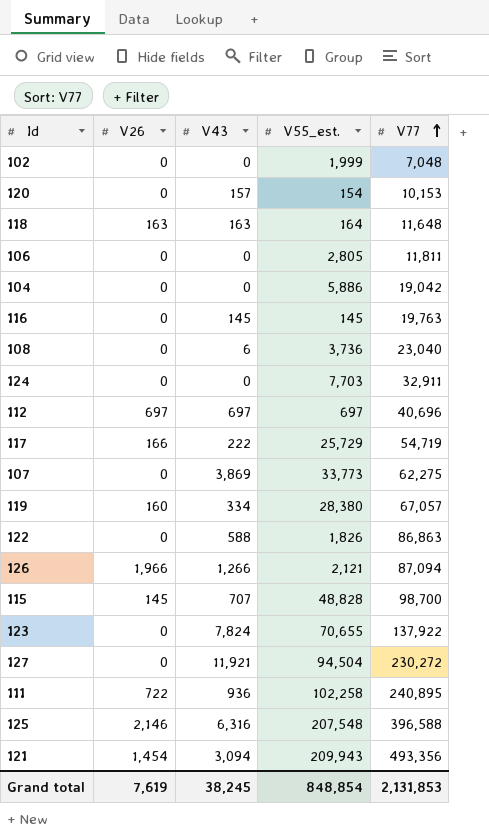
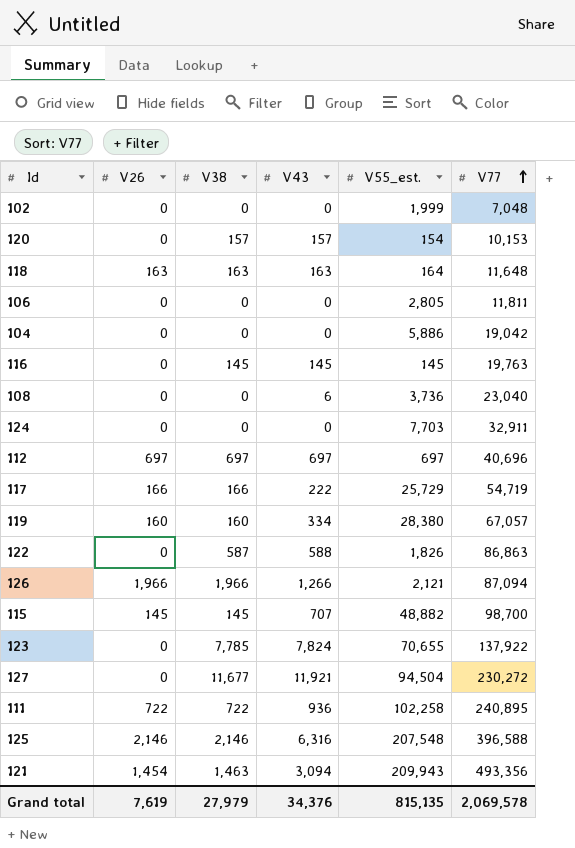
column V38 | position: none -> 3
row 107: 0 | 3,869 | 33,773 | 62,275 -> none
115 | V55_est.: 48,828 -> 48,882
Grand total | V43: 38,245 -> 34,376
Grand total | V55_est.: 848,854 -> 815,135
Grand total | V77: 2,131,853 -> 2,069,578

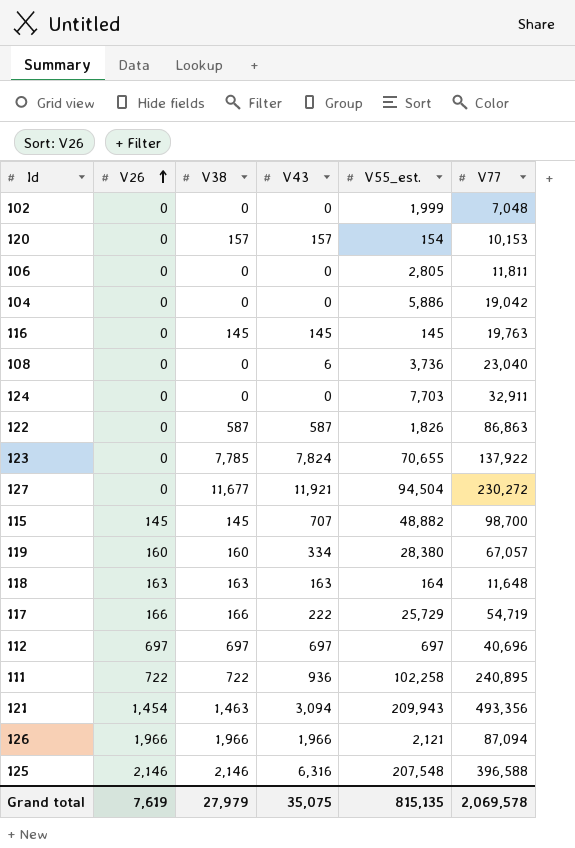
row order: V77 ascending -> V26 ascending
122 | V43: 588 -> 587
126 | V43: 1,266 -> 1,966
Grand total | V43: 34,376 -> 35,075

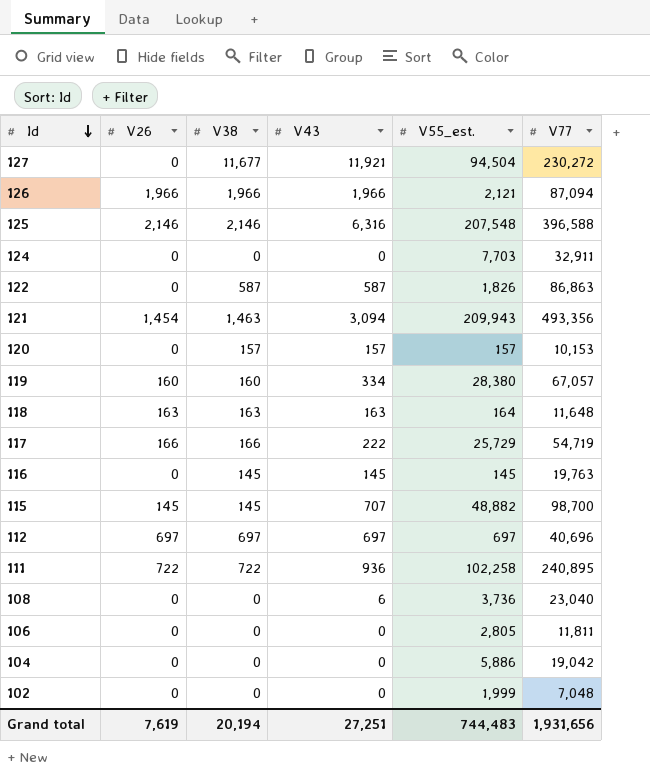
row order: V26 ascending -> Id descending
row 123: 0 | 7,785 | 7,824 | 70,655 | 137,922 -> none
120 | V55_est.: 154 -> 157
Grand total | V38: 27,979 -> 20,194
Grand total | V43: 35,075 -> 27,251
Grand total | V55_est.: 815,135 -> 744,483
Grand total | V77: 2,069,578 -> 1,931,656

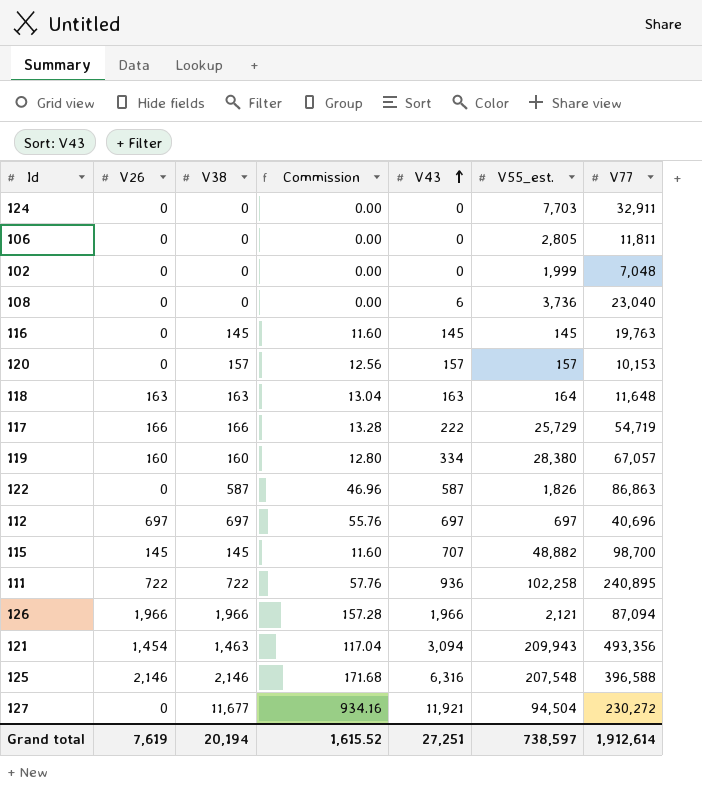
row order: Id descending -> V43 ascending
column Commission | formula: none -> [V38] * 0.08
row 104: 0 | 0 | 0 | 5,886 | 19,042 -> none
Grand total | V55_est.: 744,483 -> 738,597
Grand total | V77: 1,931,656 -> 1,912,614

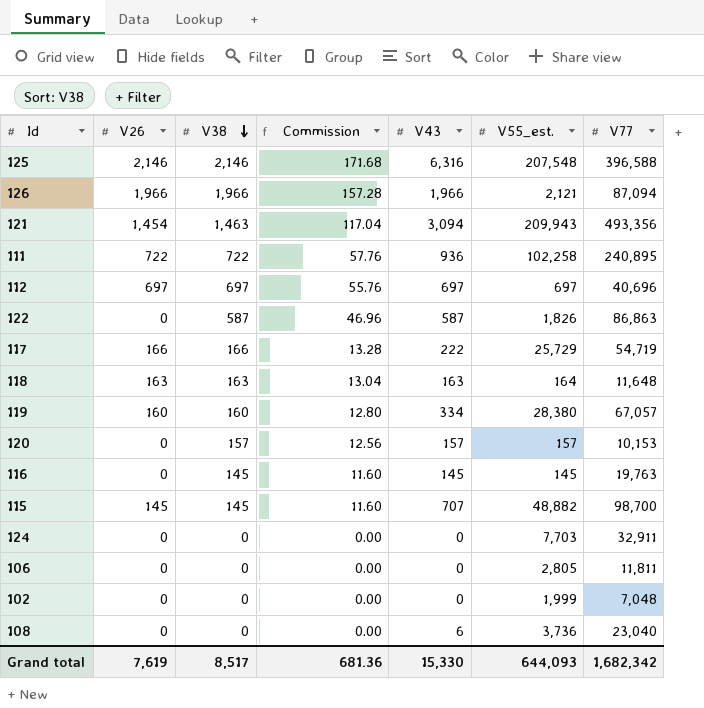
row order: V43 ascending -> V38 descending
row 127: 0 | 11,677 | 934.16 | 11,921 | 94,504 | 230,272 -> none
Grand total | V38: 20,194 -> 8,517
Grand total | Commission: 1,615.52 -> 681.36
Grand total | V43: 27,251 -> 15,330
Grand total | V55_est.: 738,597 -> 644,093
Grand total | V77: 1,912,614 -> 1,682,342

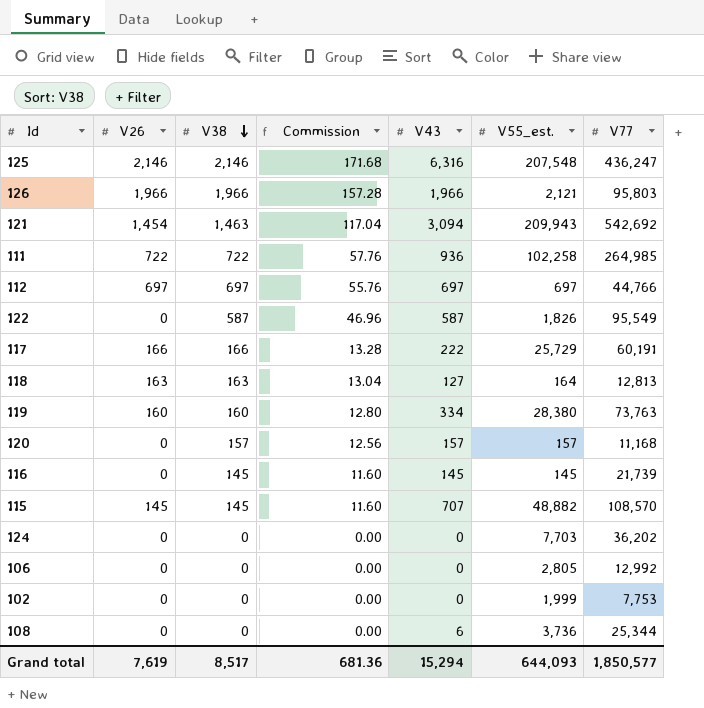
125 | V77: 396,588 -> 436,247
126 | V77: 87,094 -> 95,803
121 | V77: 493,356 -> 542,692
111 | V77: 240,895 -> 264,985
112 | V77: 40,696 -> 44,766
122 | V77: 86,863 -> 95,549
117 | V77: 54,719 -> 60,191
118 | V43: 163 -> 127
118 | V77: 11,648 -> 12,813
119 | V77: 67,057 -> 73,763
120 | V77: 10,153 -> 11,168
116 | V77: 19,763 -> 21,739
115 | V77: 98,700 -> 108,570
124 | V77: 32,911 -> 36,202
106 | V77: 11,811 -> 12,992
102 | V77: 7,048 -> 7,753
108 | V77: 23,040 -> 25,344
Grand total | V43: 15,330 -> 15,294
Grand total | V77: 1,682,342 -> 1,850,577

